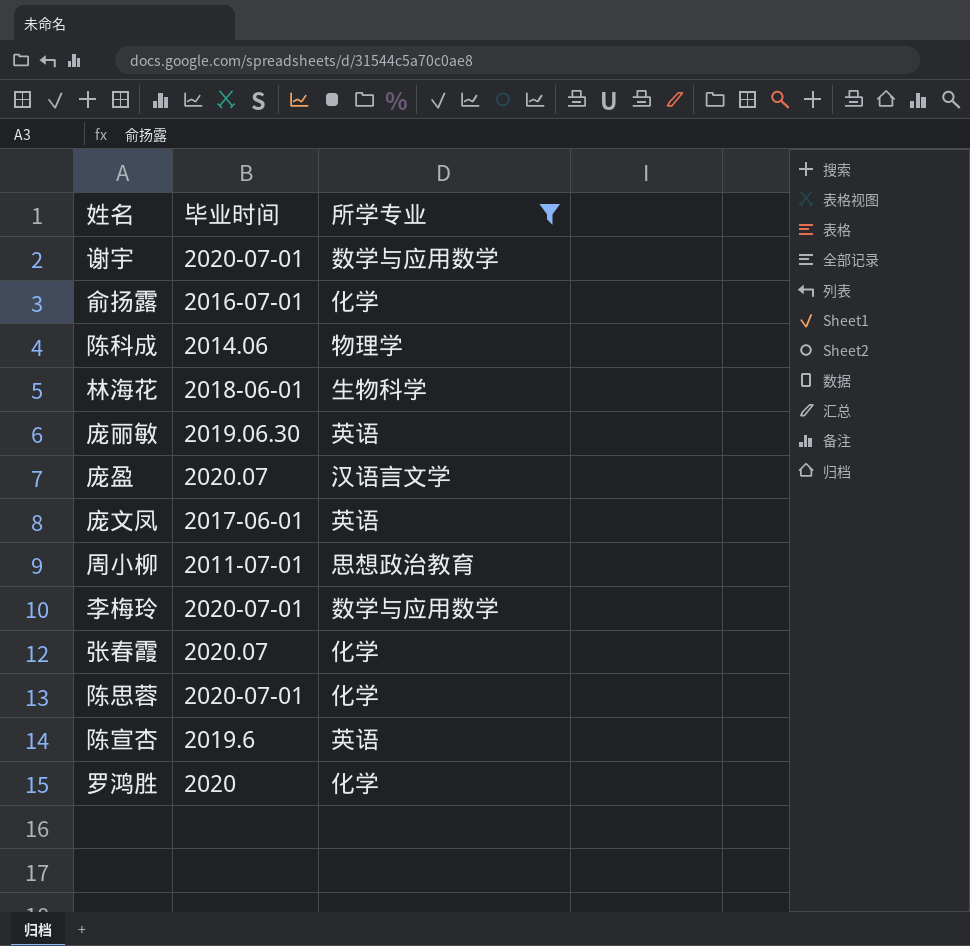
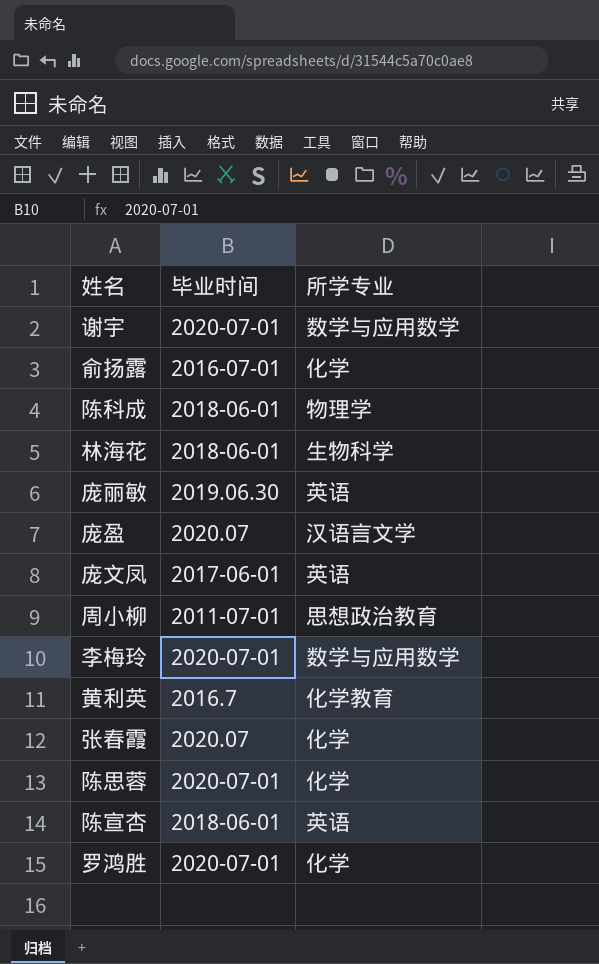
filter: 所学专业 != 化学教育 -> none
陈科成 | 毕业时间: 2014.06 -> 2018-06-01
陈宣杏 | 毕业时间: 2019.6 -> 2018-06-01
罗鸿胜 | 毕业时间: 2020 -> 2020-07-01

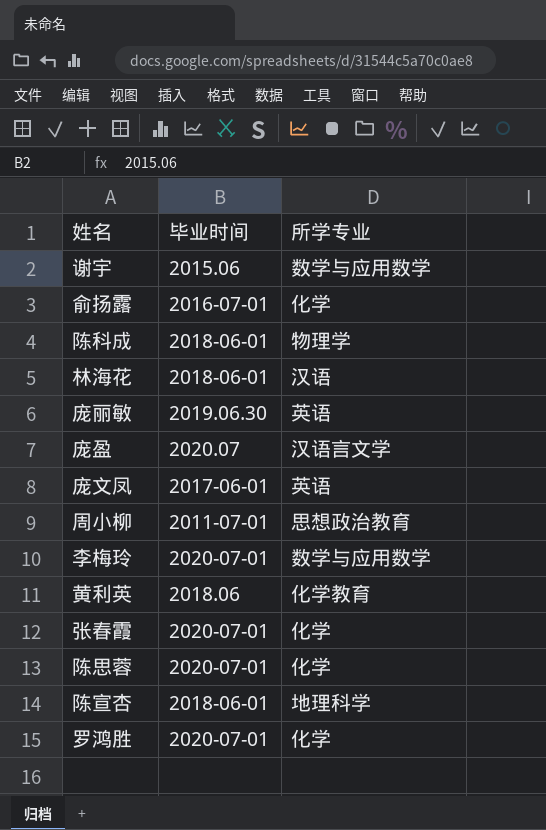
谢宇 | 毕业时间: 2020-07-01 -> 2015.06
林海花 | 所学专业: 生物科学 -> 汉语
黄利英 | 毕业时间: 2016.7 -> 2018.06
张春霞 | 毕业时间: 2020.07 -> 2020-07-01
陈宣杏 | 所学专业: 英语 -> 地理科学

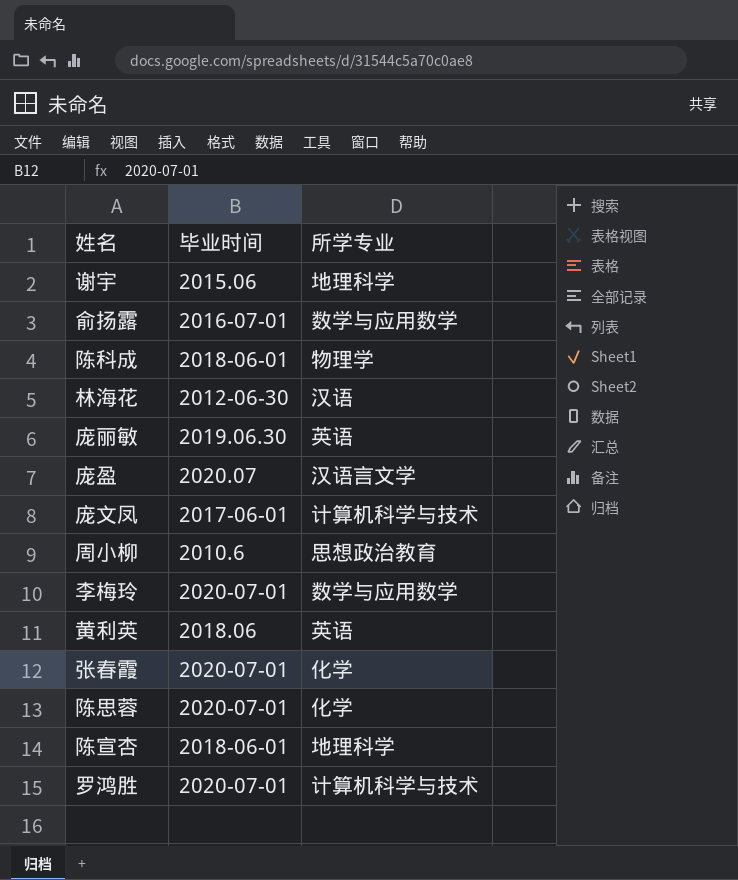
谢宇 | 所学专业: 数学与应用数学 -> 地理科学
俞扬露 | 所学专业: 化学 -> 数学与应用数学
林海花 | 毕业时间: 2018-06-01 -> 2012-06-30
庞文凤 | 所学专业: 英语 -> 计算机科学与技术
周小柳 | 毕业时间: 2011-07-01 -> 2010.6
黄利英 | 所学专业: 化学教育 -> 英语
罗鸿胜 | 所学专业: 化学 -> 计算机科学与技术

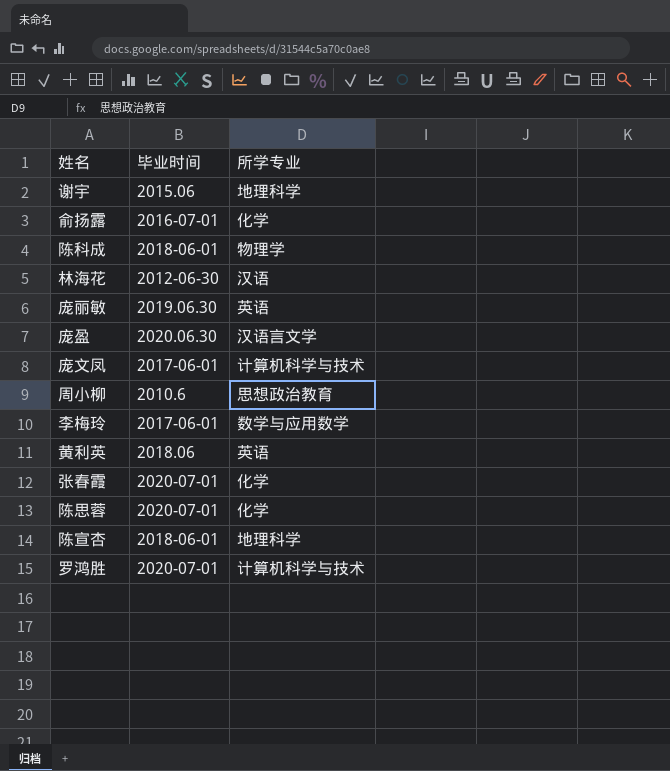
俞扬露 | 所学专业: 数学与应用数学 -> 化学
庞盈 | 毕业时间: 2020.07 -> 2020.06.30
李梅玲 | 毕业时间: 2020-07-01 -> 2017-06-01

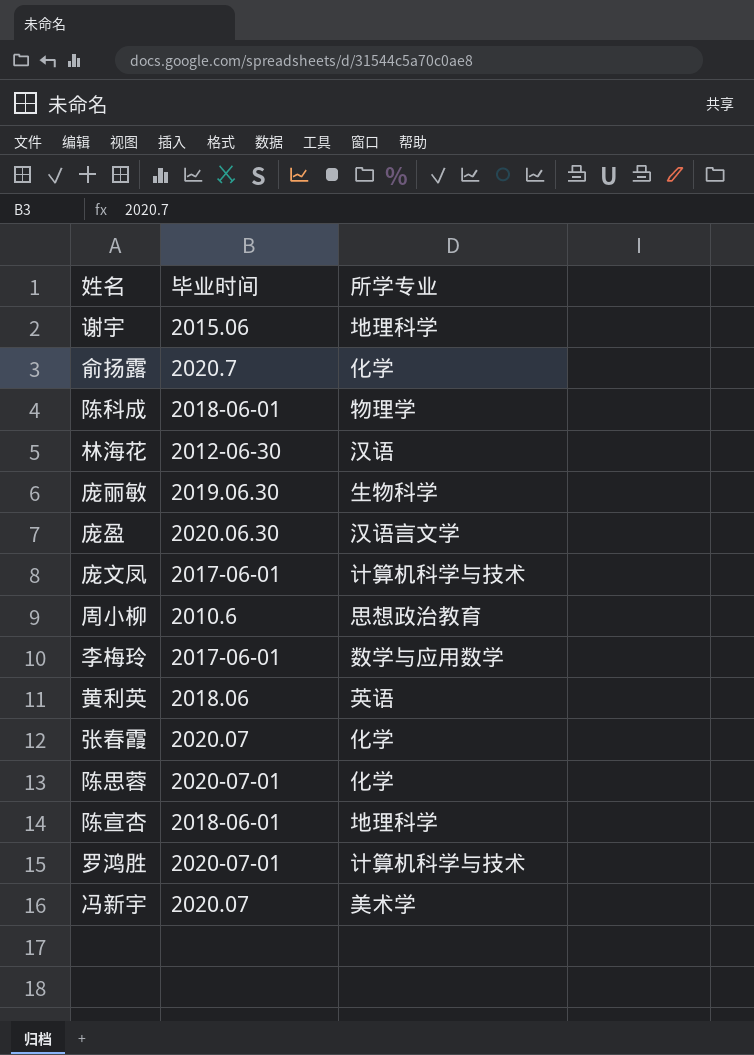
俞扬露 | 毕业时间: 2016-07-01 -> 2020.7
庞丽敏 | 所学专业: 英语 -> 生物科学
张春霞 | 毕业时间: 2020-07-01 -> 2020.07
row 冯新宇: none -> 2020.07 | 美术学

